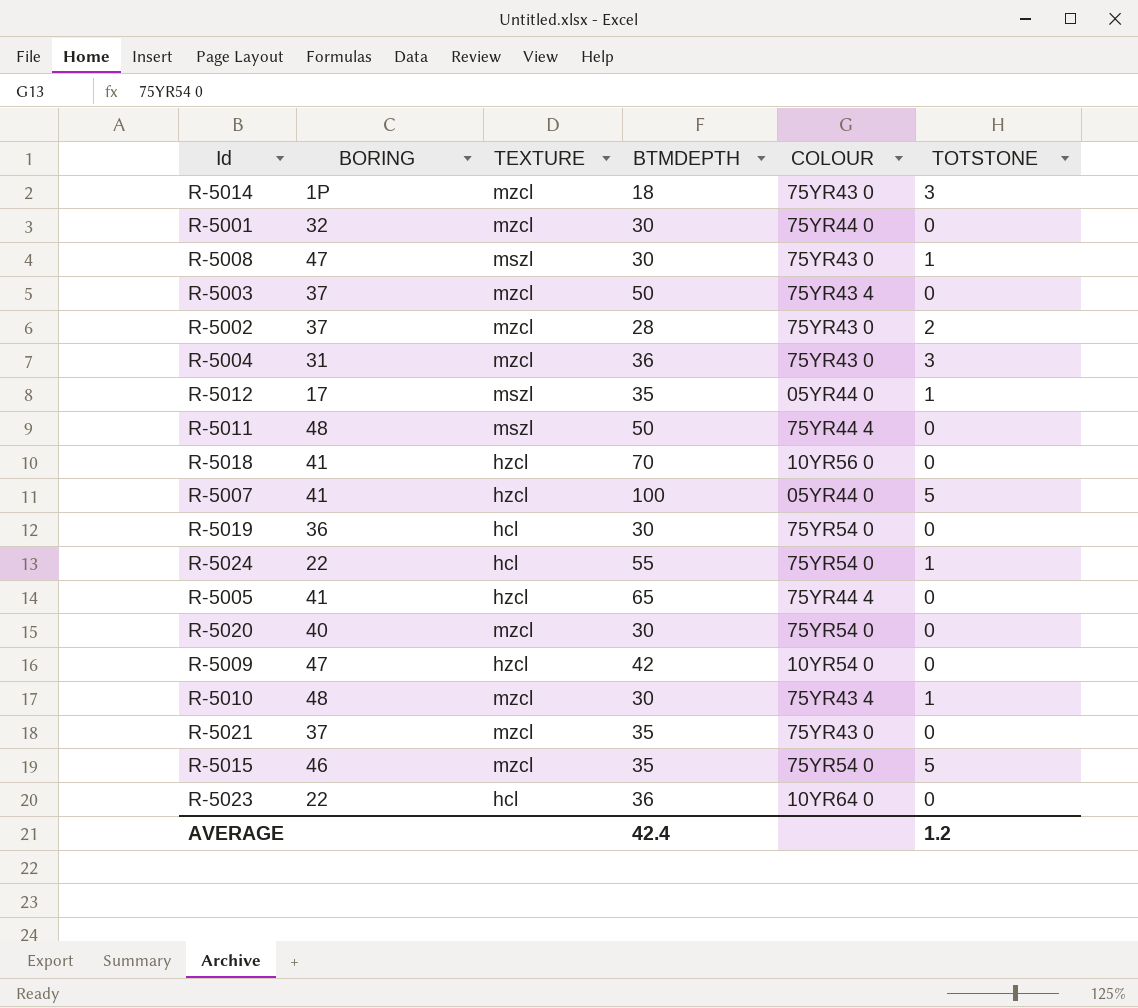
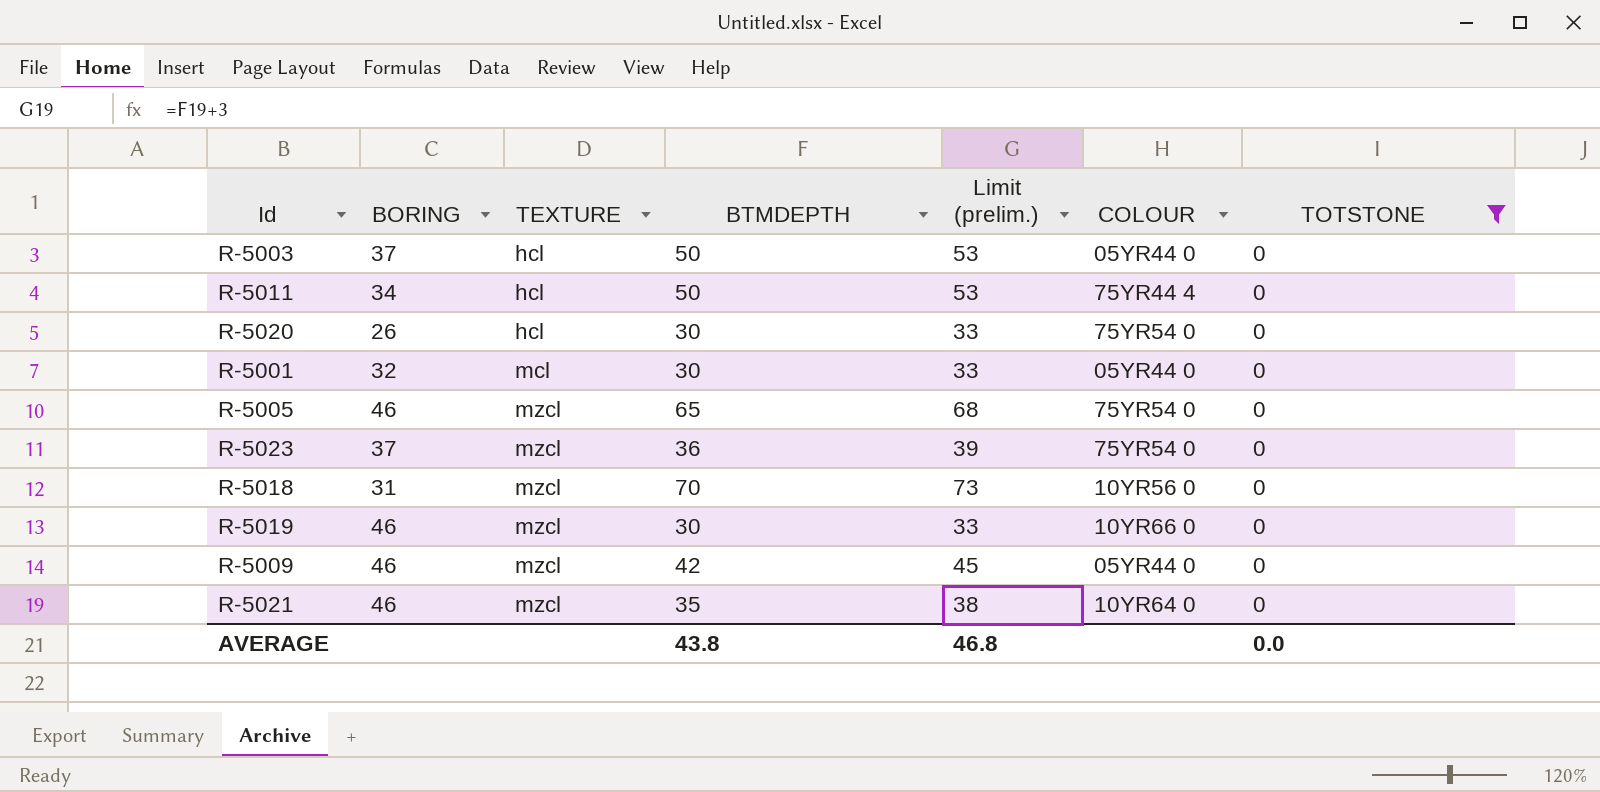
filter: none -> TOTSTONE = 0
row order: none -> TEXTURE ascending
column Limit (prelim.) | formula: none -> [BTMDEPTH] + 3
R-5003 | TEXTURE: mzcl -> hcl
R-5003 | COLOUR: 75YR43 4 -> 05YR44 0
R-5011 | BORING: 48 -> 34
R-5011 | TEXTURE: mszl -> hcl
R-5020 | BORING: 40 -> 26
R-5020 | TEXTURE: mzcl -> hcl
R-5001 | TEXTURE: mzcl -> mcl
R-5001 | COLOUR: 75YR44 0 -> 05YR44 0
R-5005 | BORING: 41 -> 46
R-5005 | TEXTURE: hzcl -> mzcl
R-5005 | COLOUR: 75YR44 4 -> 75YR54 0
R-5023 | BORING: 22 -> 37
R-5023 | TEXTURE: hcl -> mzcl
R-5023 | COLOUR: 10YR64 0 -> 75YR54 0
R-5018 | BORING: 41 -> 31
R-5018 | TEXTURE: hzcl -> mzcl
R-5019 | BORING: 36 -> 46
R-5019 | TEXTURE: hcl -> mzcl
R-5019 | COLOUR: 75YR54 0 -> 10YR66 0
R-5009 | BORING: 47 -> 46
R-5009 | TEXTURE: hzcl -> mzcl
R-5009 | COLOUR: 10YR54 0 -> 05YR44 0
R-5021 | BORING: 37 -> 46
R-5021 | COLOUR: 75YR43 0 -> 10YR64 0
AVERAGE | BTMDEPTH: 42.4 -> 43.8
AVERAGE | TOTSTONE: 1.2 -> 0.0

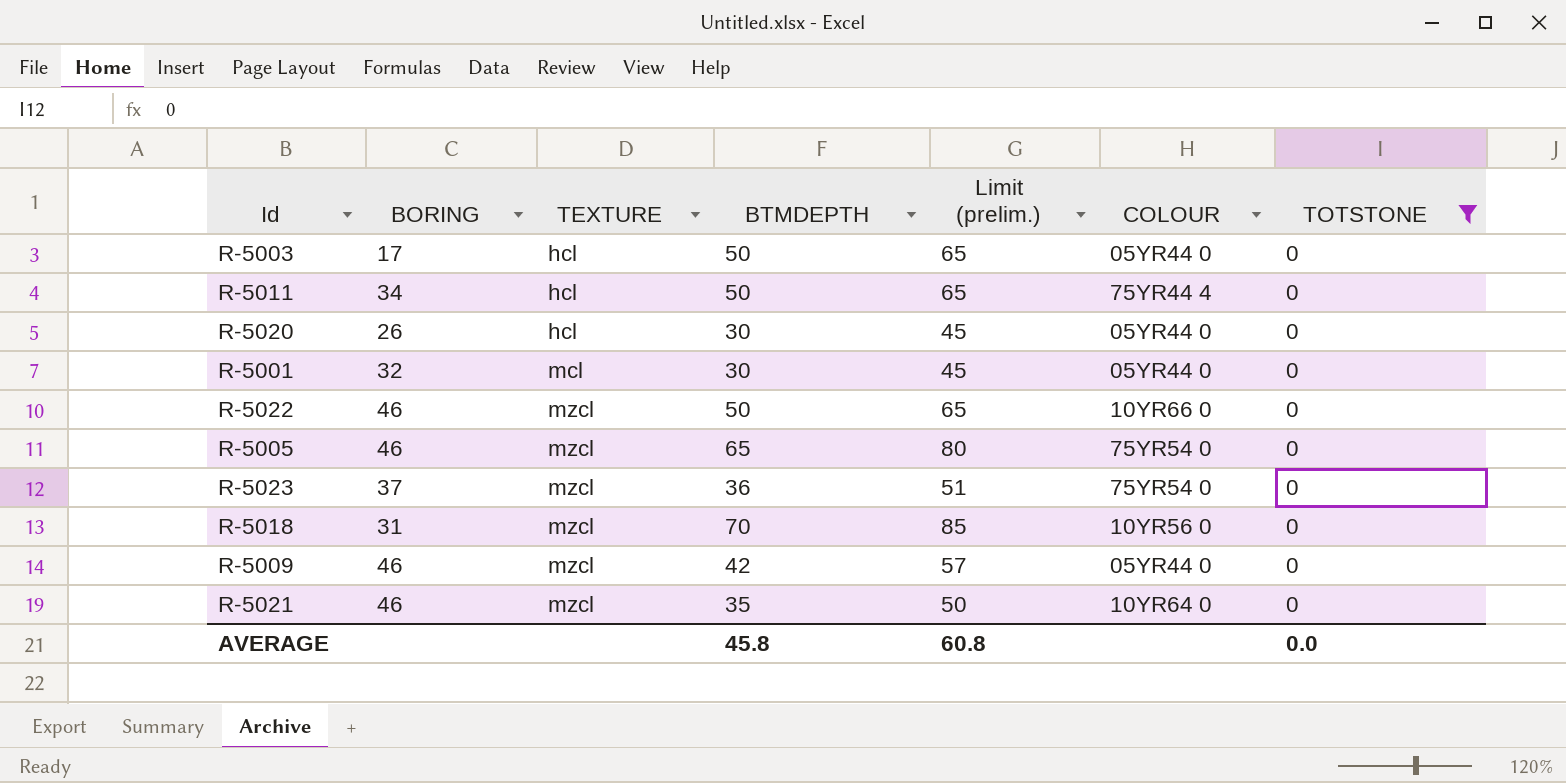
column Limit (prelim.) | formula: [BTMDEPTH] + 3 -> [BTMDEPTH] + 15
row R-5019: 46 | mzcl | 30 | 33 | 10YR66 0 | 0 -> none
R-5003 | BORING: 37 -> 17
R-5020 | COLOUR: 75YR54 0 -> 05YR44 0
row R-5022: none -> 46 | mzcl | 50 | 65 | 10YR66 0 | 0
AVERAGE | BTMDEPTH: 43.8 -> 45.8
AVERAGE | Limit (prelim.): 46.8 -> 60.8

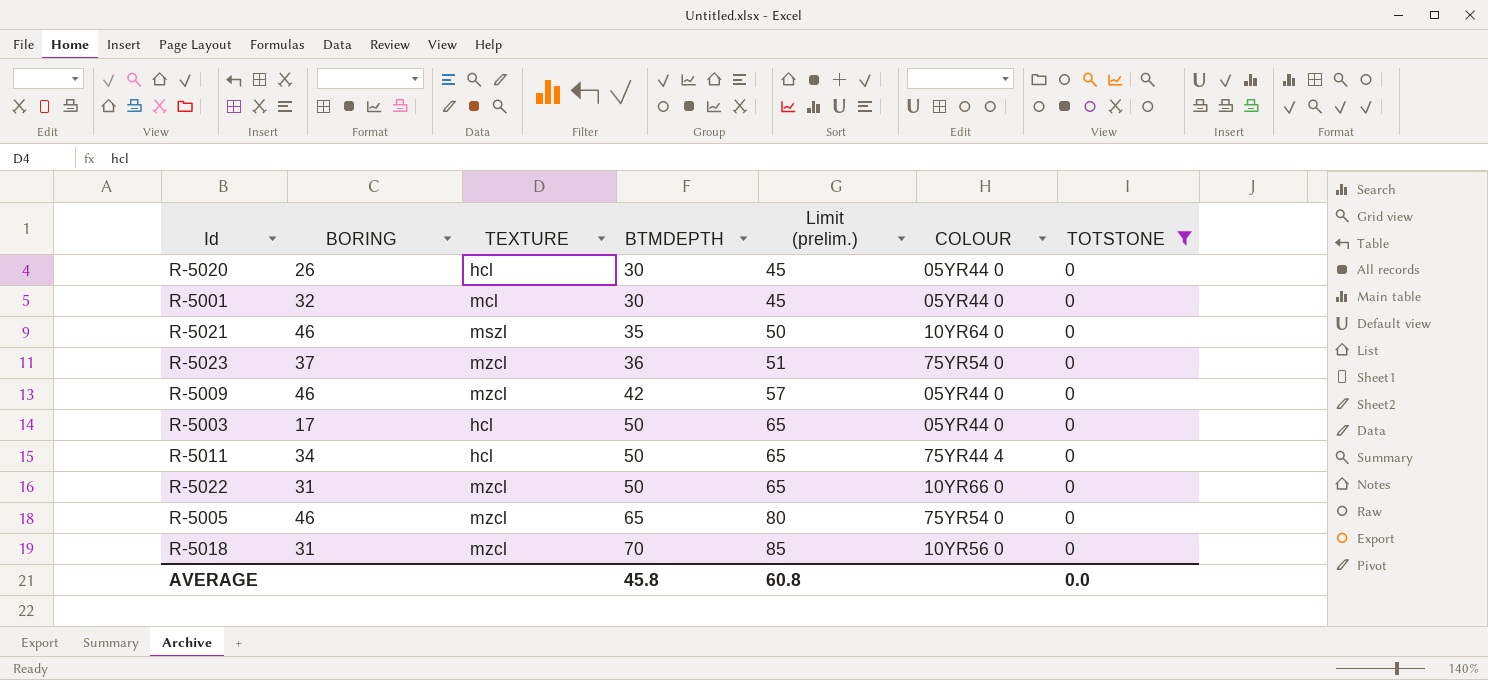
row order: TEXTURE ascending -> BTMDEPTH ascending
R-5021 | TEXTURE: mzcl -> mszl
R-5022 | BORING: 46 -> 31

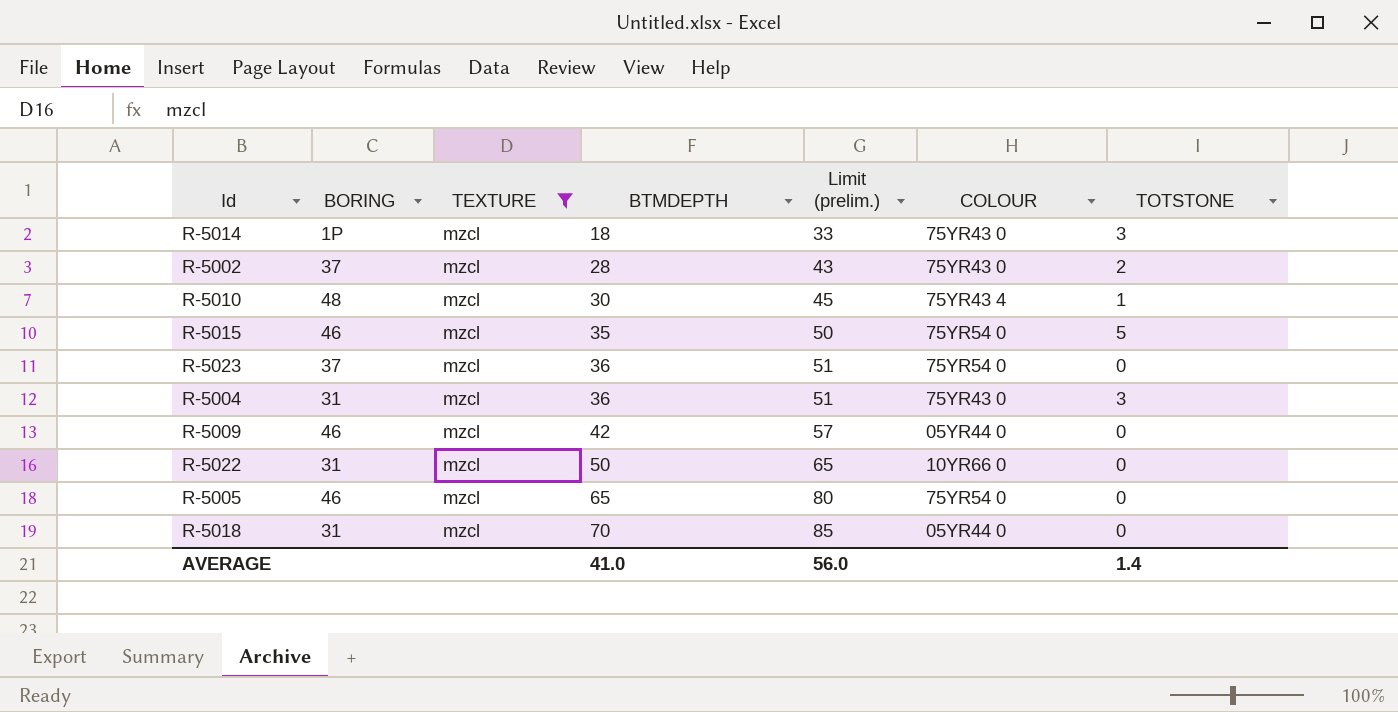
filter: TOTSTONE = 0 -> TEXTURE = mzcl
R-5018 | COLOUR: 10YR56 0 -> 05YR44 0
AVERAGE | BTMDEPTH: 45.8 -> 41.0
AVERAGE | Limit (prelim.): 60.8 -> 56.0
AVERAGE | TOTSTONE: 0.0 -> 1.4

